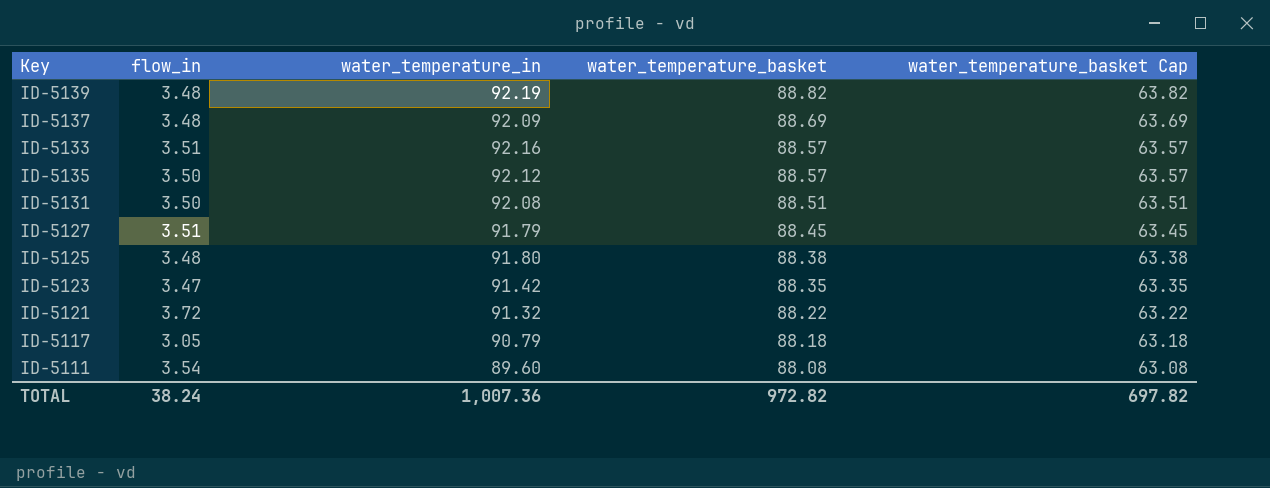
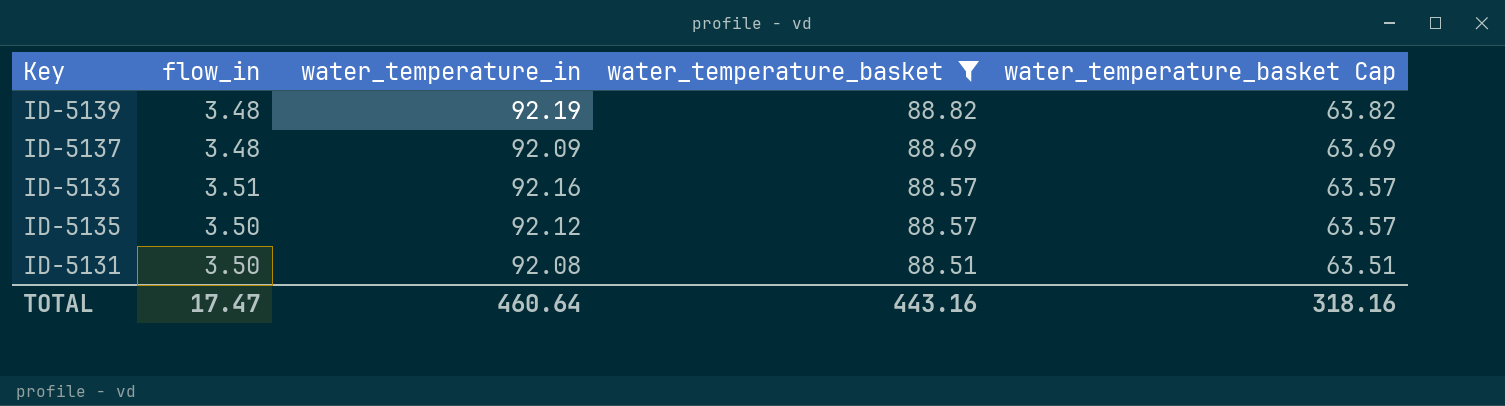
filter: none -> water_temperature_basket >= 88.51
TOTAL | flow_in: 38.24 -> 17.47
TOTAL | water_temperature_in: 1,007.36 -> 460.64
TOTAL | water_temperature_basket: 972.82 -> 443.16
TOTAL | water_temperature_basket Cap: 697.82 -> 318.16

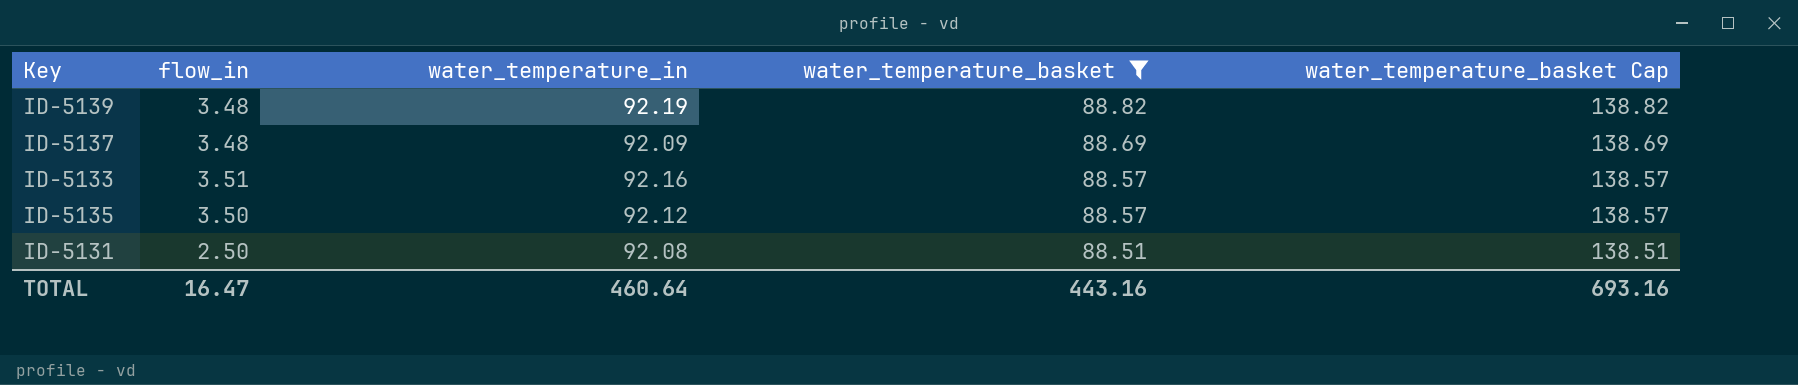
column water_temperature_basket Cap | formula: [water_temperature_basket] - 25 -> [water_temperature_basket] + 50
ID-5131 | flow_in: 3.50 -> 2.50
TOTAL | flow_in: 17.47 -> 16.47
TOTAL | water_temperature_basket Cap: 318.16 -> 693.16

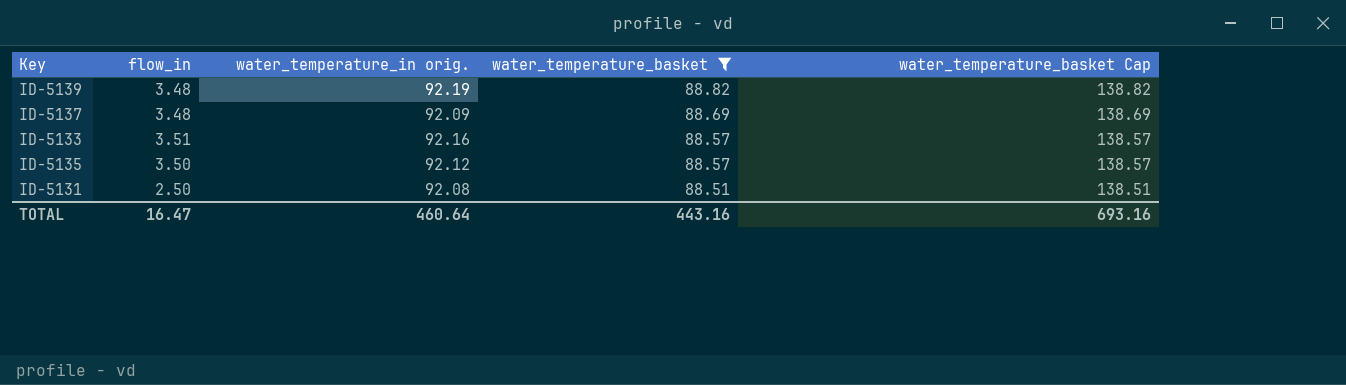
column name: water_temperature_in -> water_temperature_in orig.

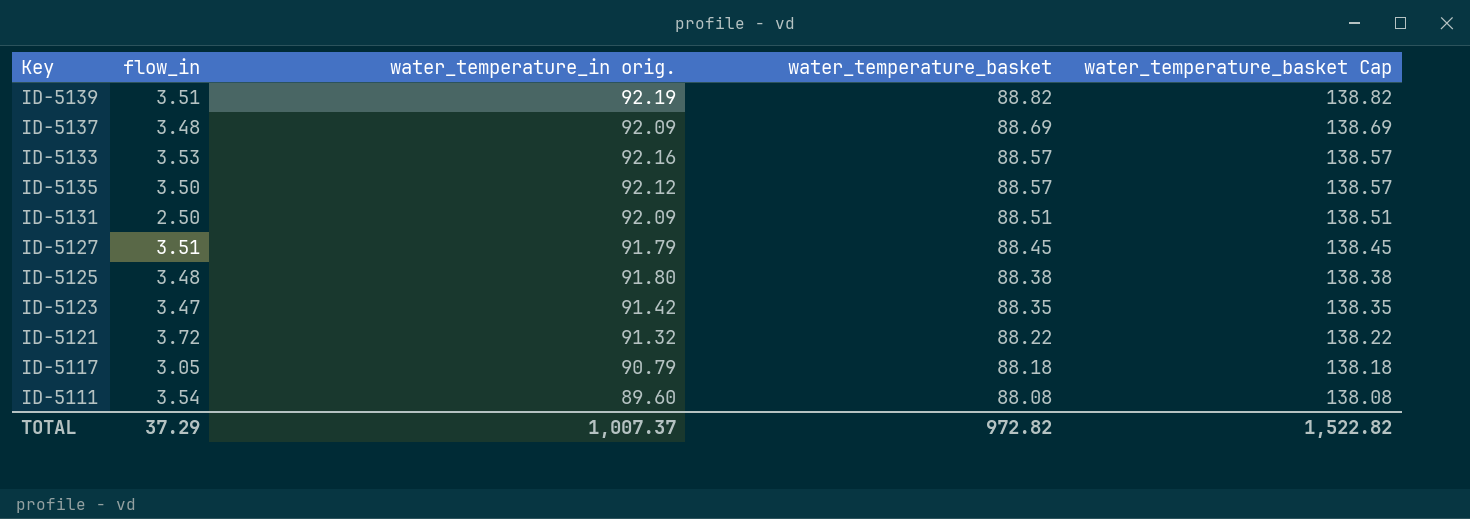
filter: water_temperature_basket >= 88.51 -> none
ID-5139 | flow_in: 3.48 -> 3.51
ID-5133 | flow_in: 3.51 -> 3.53
ID-5131 | water_temperature_in orig.: 92.08 -> 92.09
TOTAL | flow_in: 16.47 -> 37.29
TOTAL | water_temperature_in orig.: 460.64 -> 1,007.37
TOTAL | water_temperature_basket: 443.16 -> 972.82
TOTAL | water_temperature_basket Cap: 693.16 -> 1,522.82

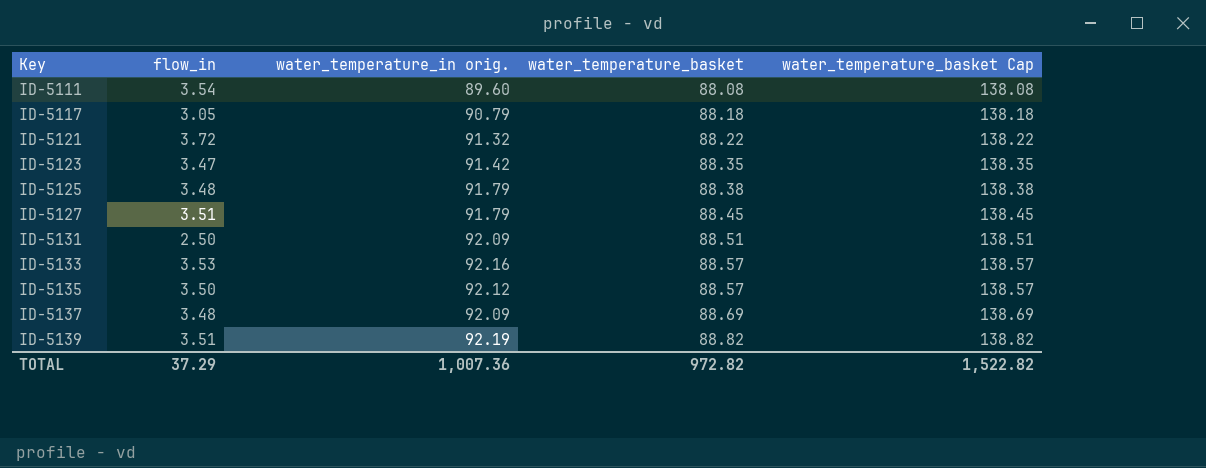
row order: water_temperature_basket descending -> Key ascending
ID-5125 | water_temperature_in orig.: 91.80 -> 91.79
TOTAL | water_temperature_in orig.: 1,007.37 -> 1,007.36

